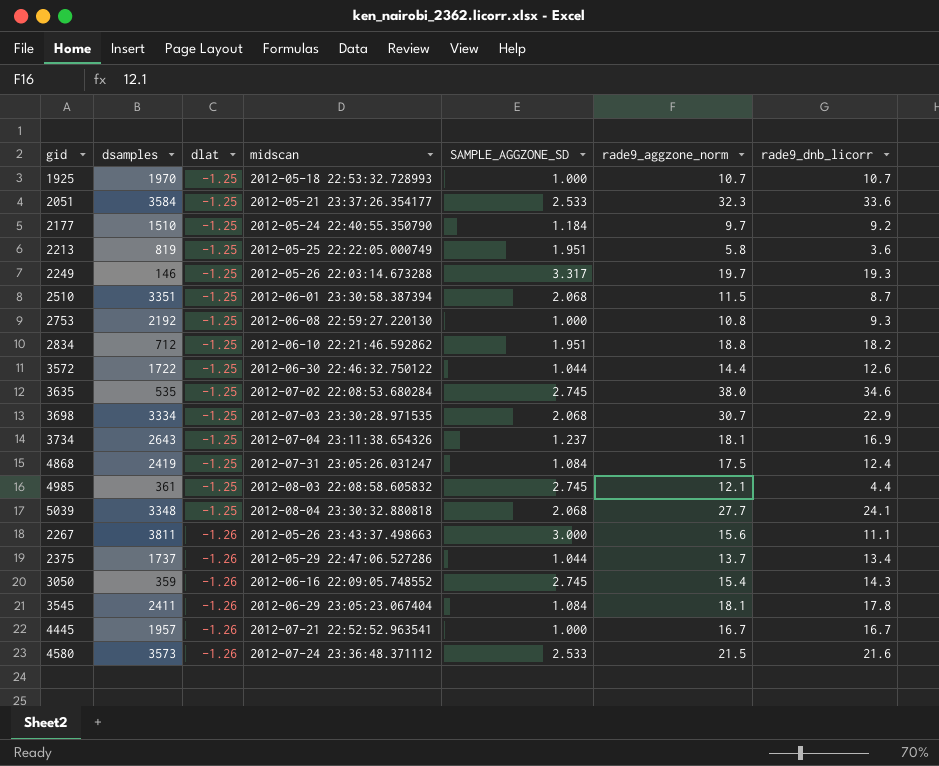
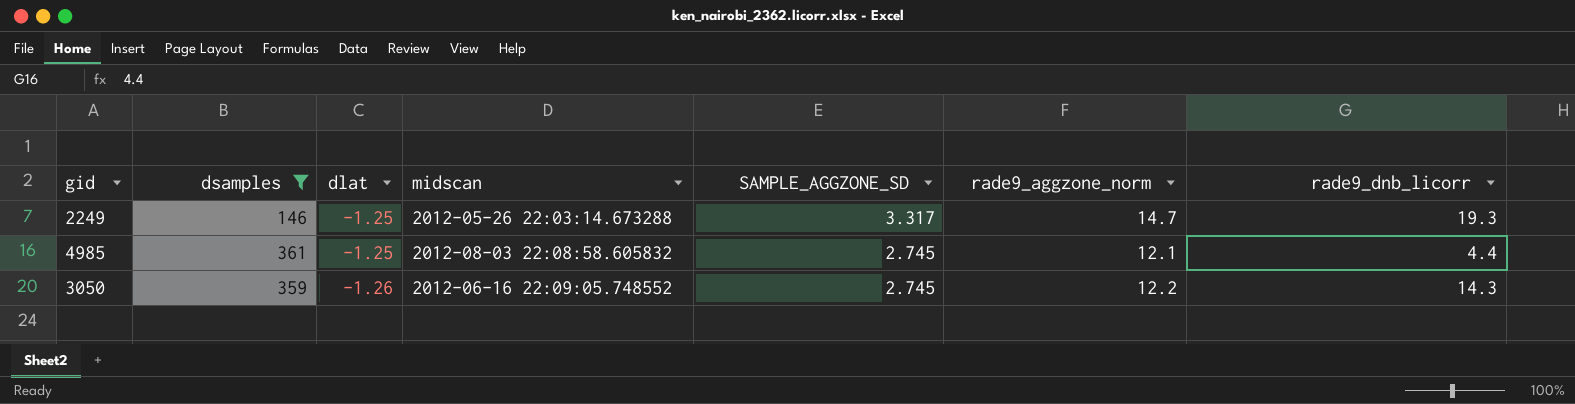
filter: none -> dsamples <= 361
2249 | rade9_aggzone_norm: 19.7 -> 14.7
3050 | rade9_aggzone_norm: 15.4 -> 12.2

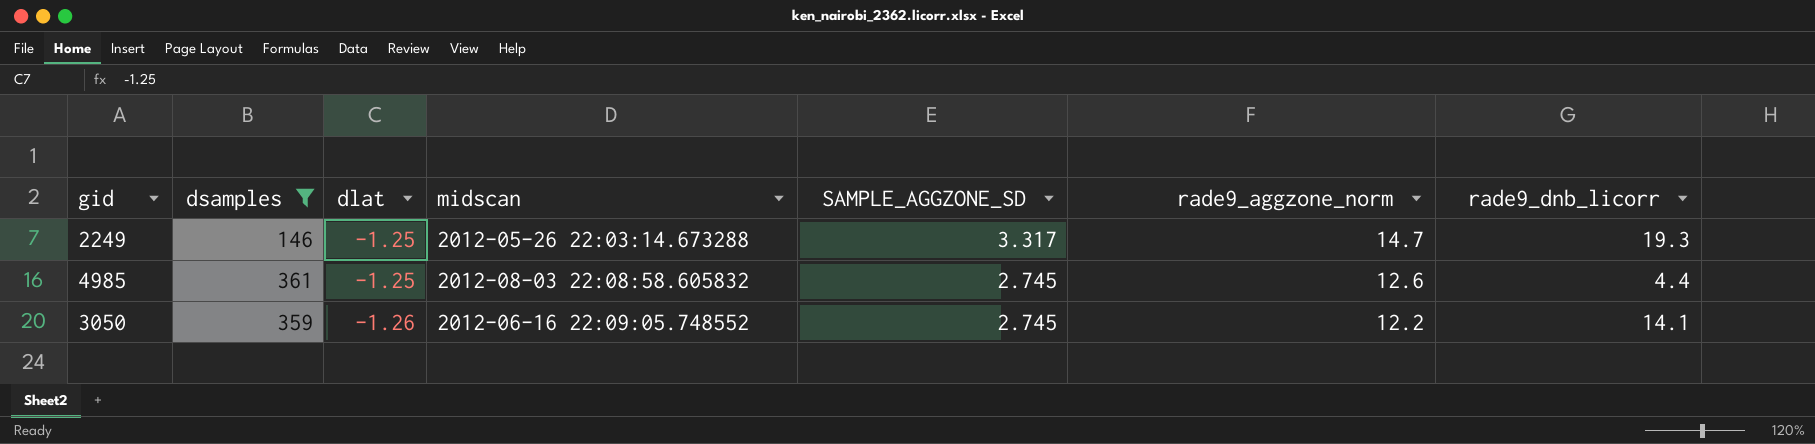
4985 | rade9_aggzone_norm: 12.1 -> 12.6
3050 | rade9_dnb_licorr: 14.3 -> 14.1

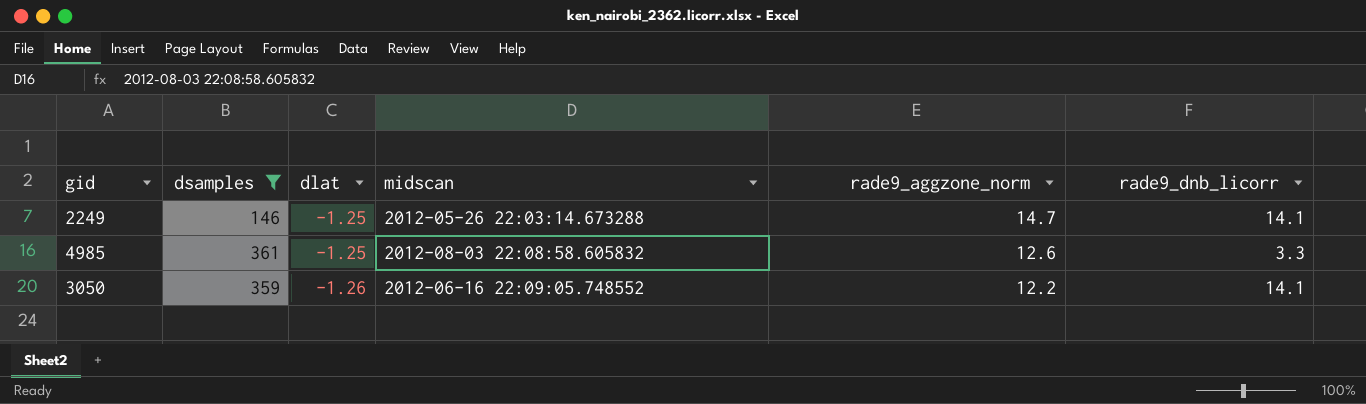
column SAMPLE_AGGZONE_SD | position: 5 -> none
2249 | rade9_dnb_licorr: 19.3 -> 14.1
4985 | rade9_dnb_licorr: 4.4 -> 3.3

